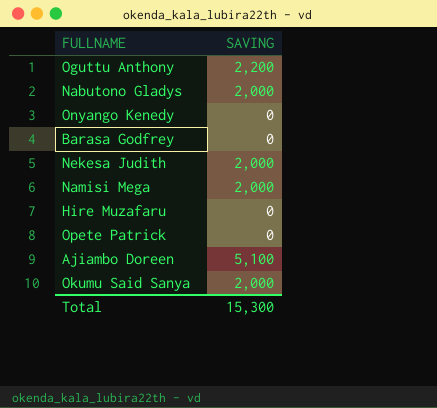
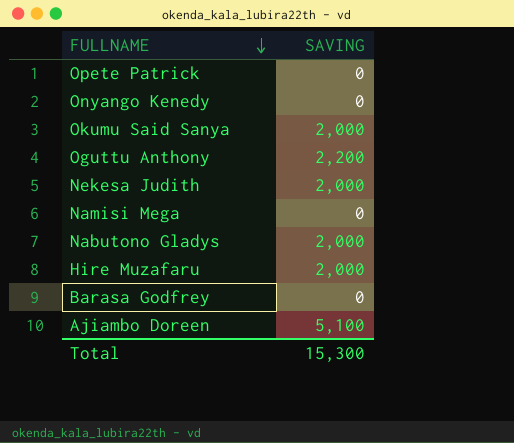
row order: none -> FULLNAME descending
Namisi Mega | SAVING: 2,000 -> 0
Hire Muzafaru | SAVING: 0 -> 2,000

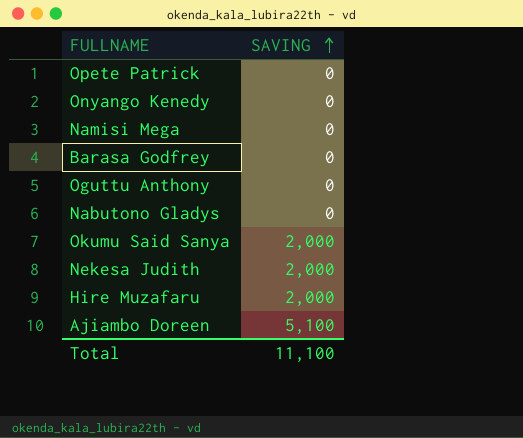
row order: FULLNAME descending -> SAVING ascending
Oguttu Anthony | SAVING: 2,200 -> 0
Nabutono Gladys | SAVING: 2,000 -> 0
Total | SAVING: 15,300 -> 11,100

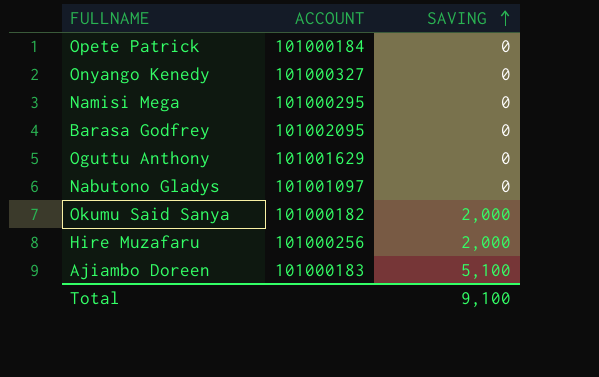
column ACCOUNT | position: none -> 2
row Nekesa Judith: 2,000 -> none
Total | SAVING: 11,100 -> 9,100

